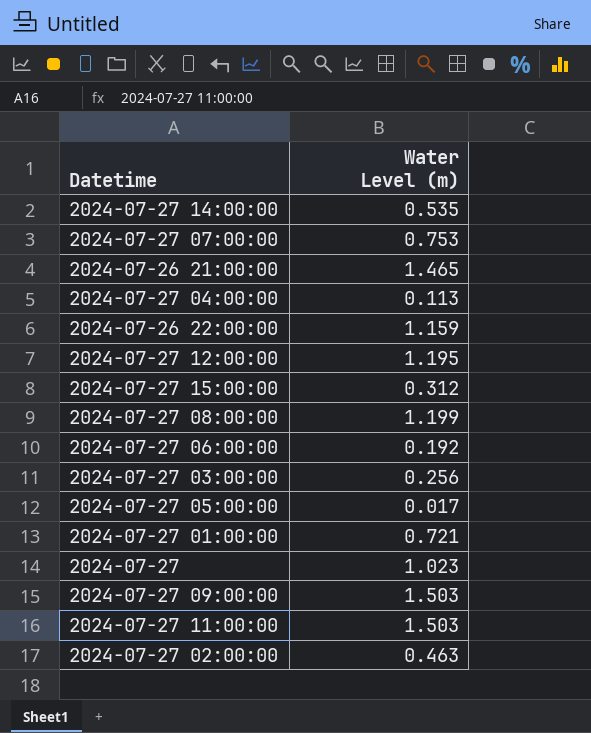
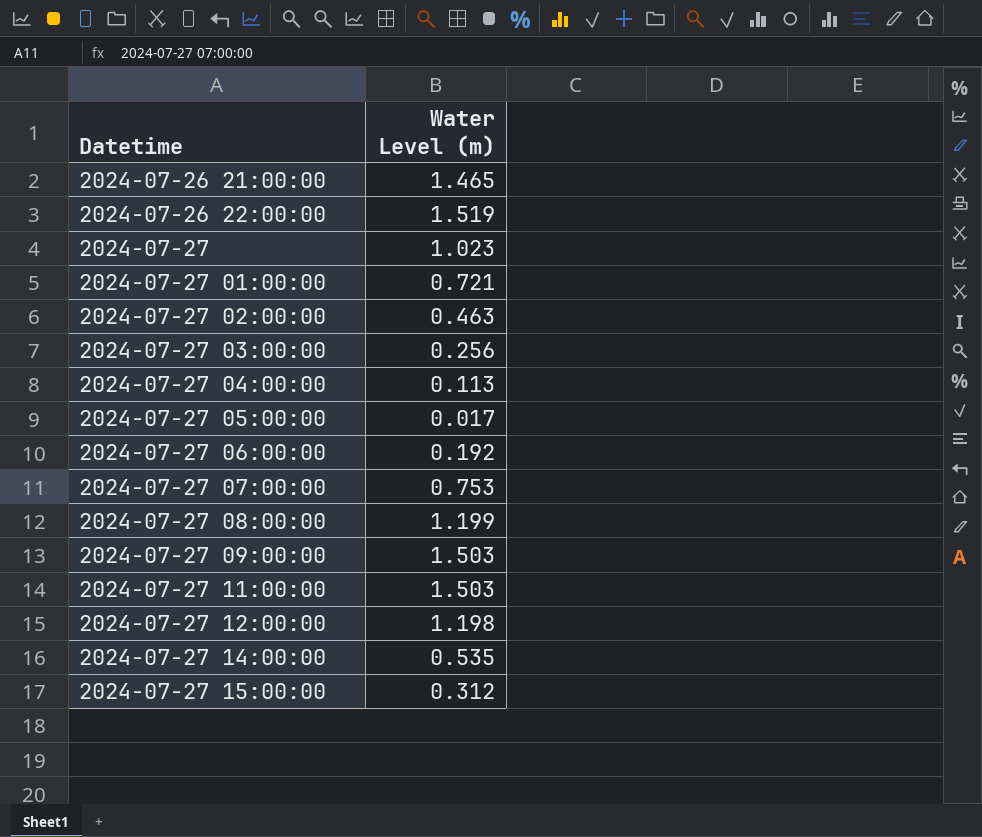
row order: none -> Datetime ascending
2024-07-26 22:00:00 | Water Level (m): 1.159 -> 1.519
2024-07-27 12:00:00 | Water Level (m): 1.195 -> 1.198

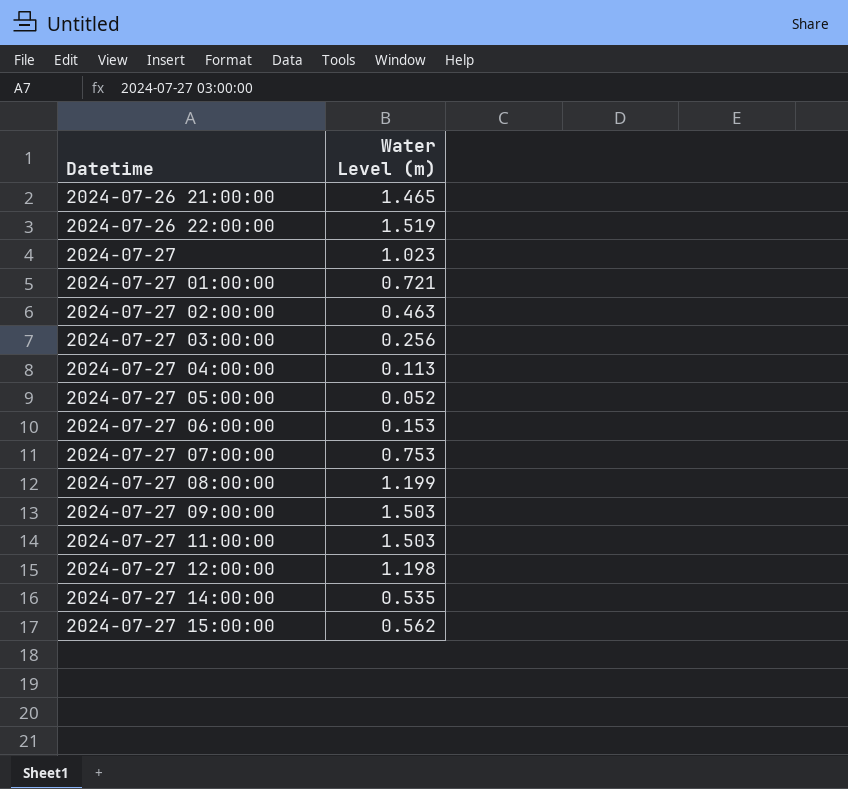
2024-07-27 05:00:00 | Water Level (m): 0.017 -> 0.052
2024-07-27 06:00:00 | Water Level (m): 0.192 -> 0.153
2024-07-27 15:00:00 | Water Level (m): 0.312 -> 0.562

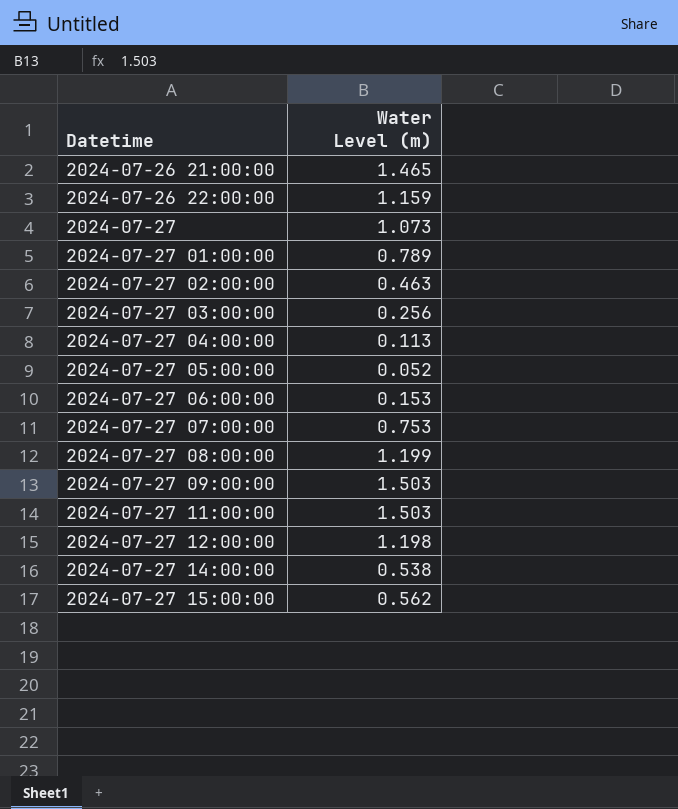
2024-07-26 22:00:00 | Water Level (m): 1.519 -> 1.159
2024-07-27 | Water Level (m): 1.023 -> 1.073
2024-07-27 01:00:00 | Water Level (m): 0.721 -> 0.789
2024-07-27 14:00:00 | Water Level (m): 0.535 -> 0.538

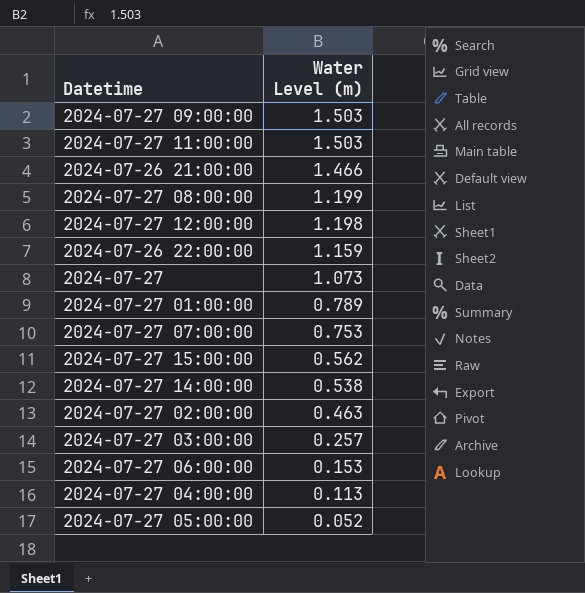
row order: Datetime ascending -> Water Level (m) descending
2024-07-26 21:00:00 | Water Level (m): 1.465 -> 1.466
2024-07-27 03:00:00 | Water Level (m): 0.256 -> 0.257

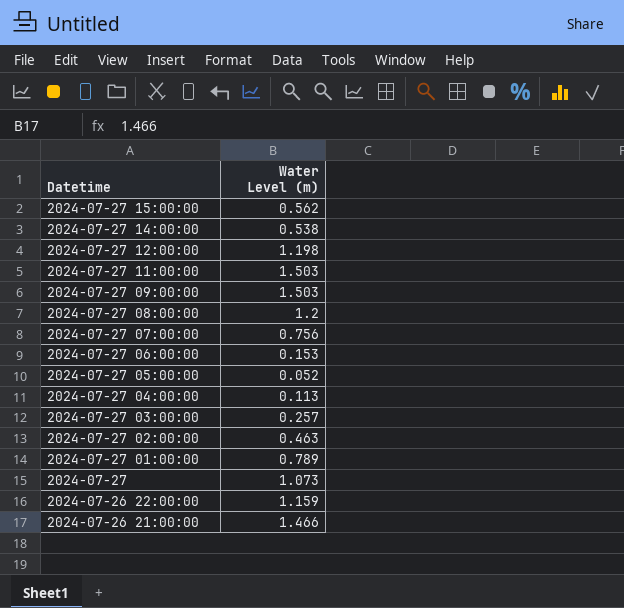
row order: Water Level (m) descending -> Datetime descending
2024-07-27 08:00:00 | Water Level (m): 1.199 -> 1.2
2024-07-27 07:00:00 | Water Level (m): 0.753 -> 0.756

